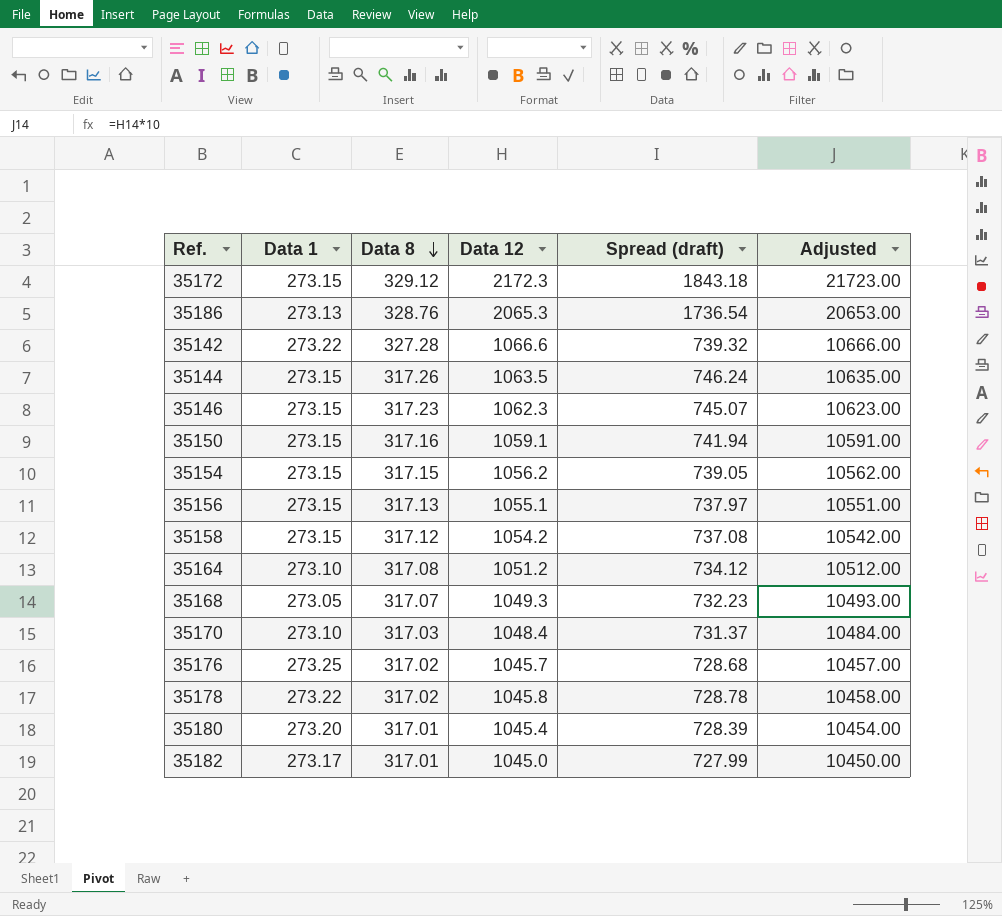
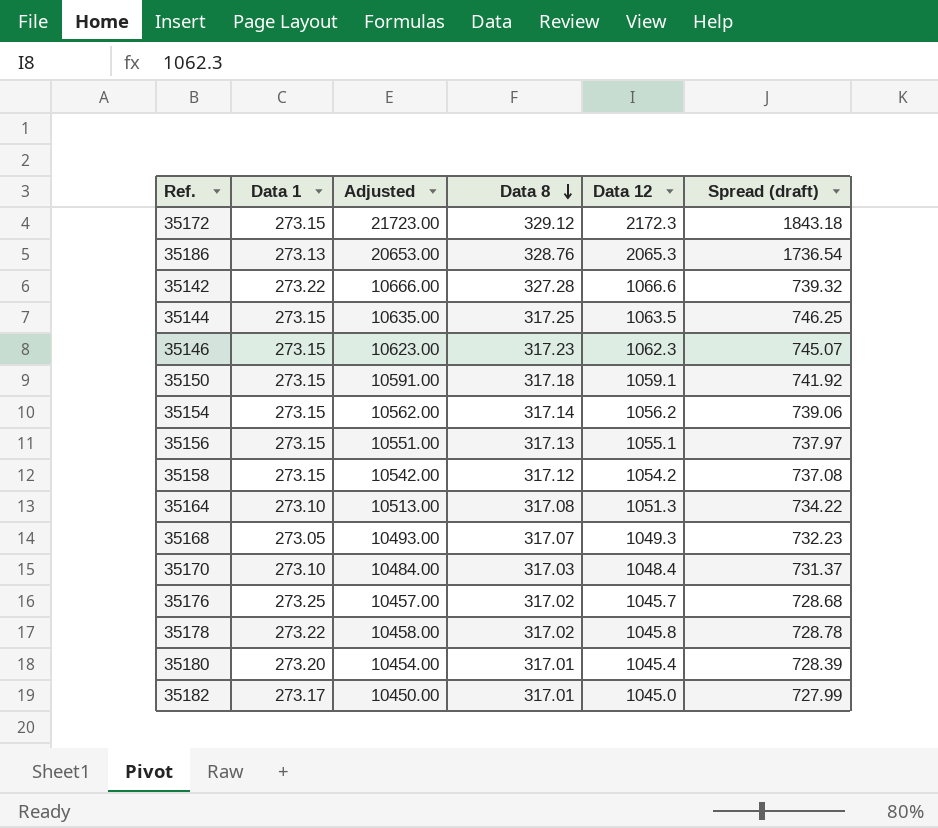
column Adjusted | position: 6 -> 3
35144 | Data 8: 317.26 -> 317.25
35144 | Spread (draft): 746.24 -> 746.25
35150 | Data 8: 317.16 -> 317.18
35150 | Spread (draft): 741.94 -> 741.92
35154 | Data 8: 317.15 -> 317.14
35154 | Spread (draft): 739.05 -> 739.06
35164 | Adjusted: 10512.00 -> 10513.00
35164 | Data 12: 1051.2 -> 1051.3
35164 | Spread (draft): 734.12 -> 734.22

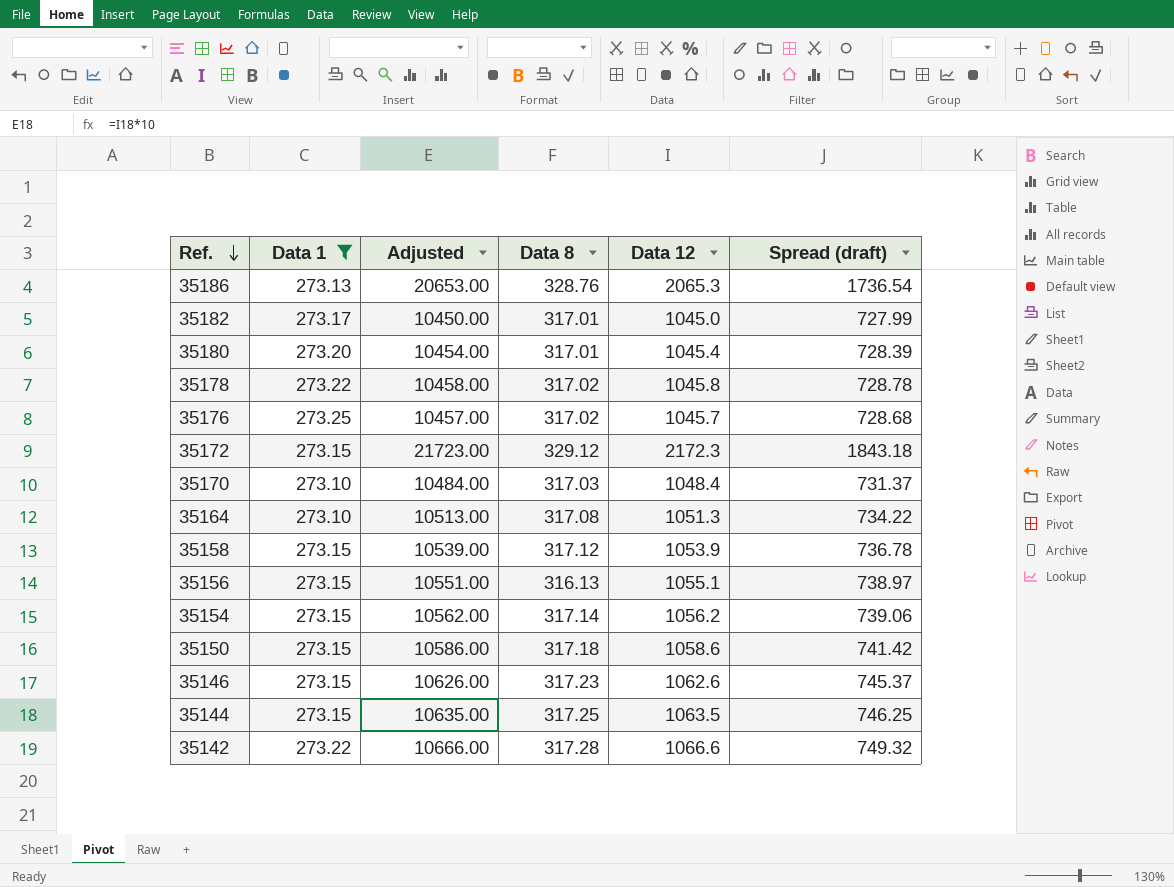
filter: none -> Data 1 != 273.05
row order: Data 8 descending -> Ref. descending
35158 | Adjusted: 10542.00 -> 10539.00
35158 | Data 12: 1054.2 -> 1053.9
35158 | Spread (draft): 737.08 -> 736.78
35156 | Data 8: 317.13 -> 316.13
35156 | Spread (draft): 737.97 -> 738.97
35150 | Adjusted: 10591.00 -> 10586.00
35150 | Data 12: 1059.1 -> 1058.6
35150 | Spread (draft): 741.92 -> 741.42
35146 | Adjusted: 10623.00 -> 10626.00
35146 | Data 12: 1062.3 -> 1062.6
35146 | Spread (draft): 745.07 -> 745.37
35142 | Data 8: 327.28 -> 317.28
35142 | Spread (draft): 739.32 -> 749.32

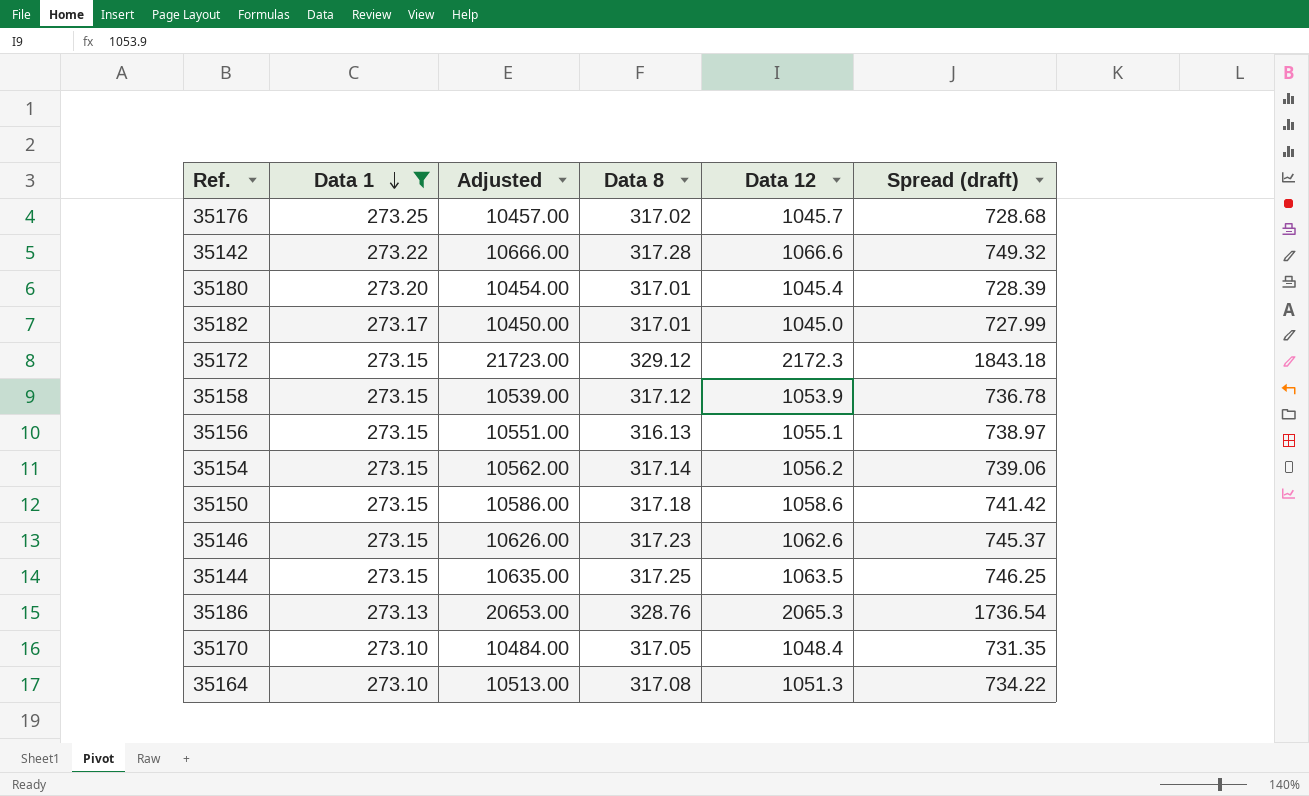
row order: Ref. descending -> Data 1 descending
row 35178: 273.22 | 10458.00 | 317.02 | 1045.8 | 728.78 -> none
35170 | Data 8: 317.03 -> 317.05
35170 | Spread (draft): 731.37 -> 731.35

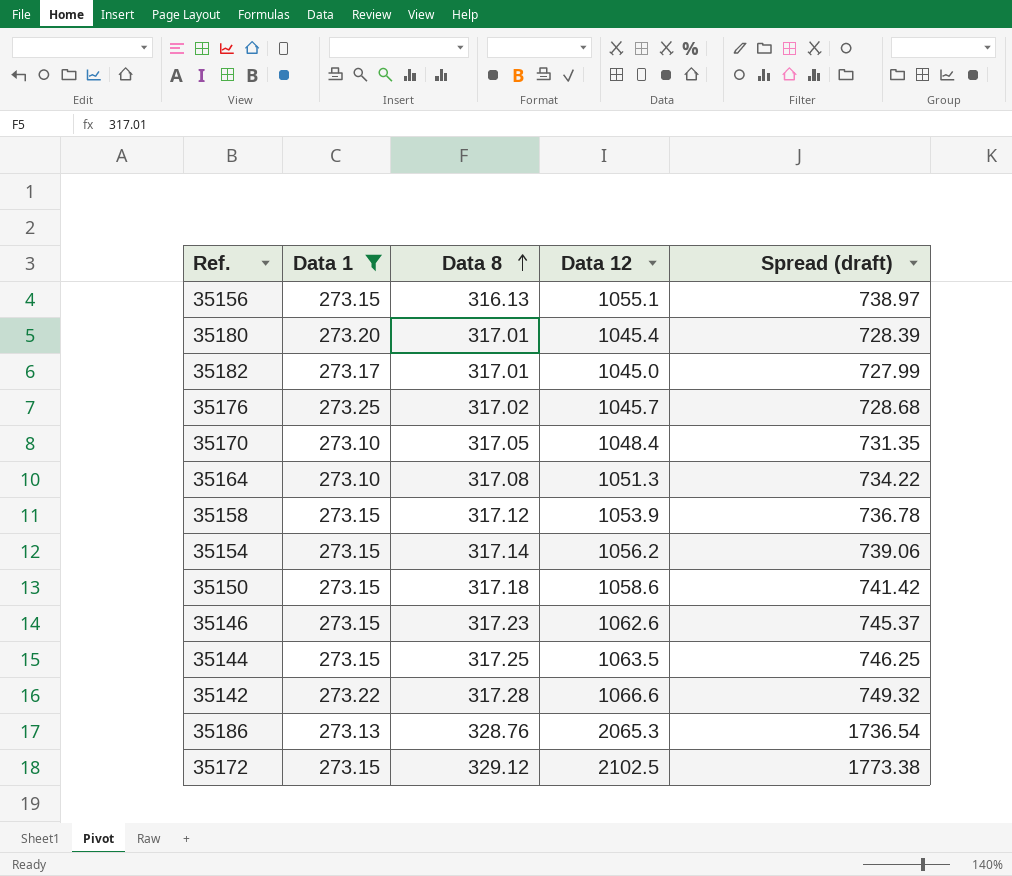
row order: Data 1 descending -> Data 8 ascending
column Adjusted | formula: [Data 12] * 10 -> none
35172 | Data 12: 2172.3 -> 2102.5
35172 | Spread (draft): 1843.18 -> 1773.38

